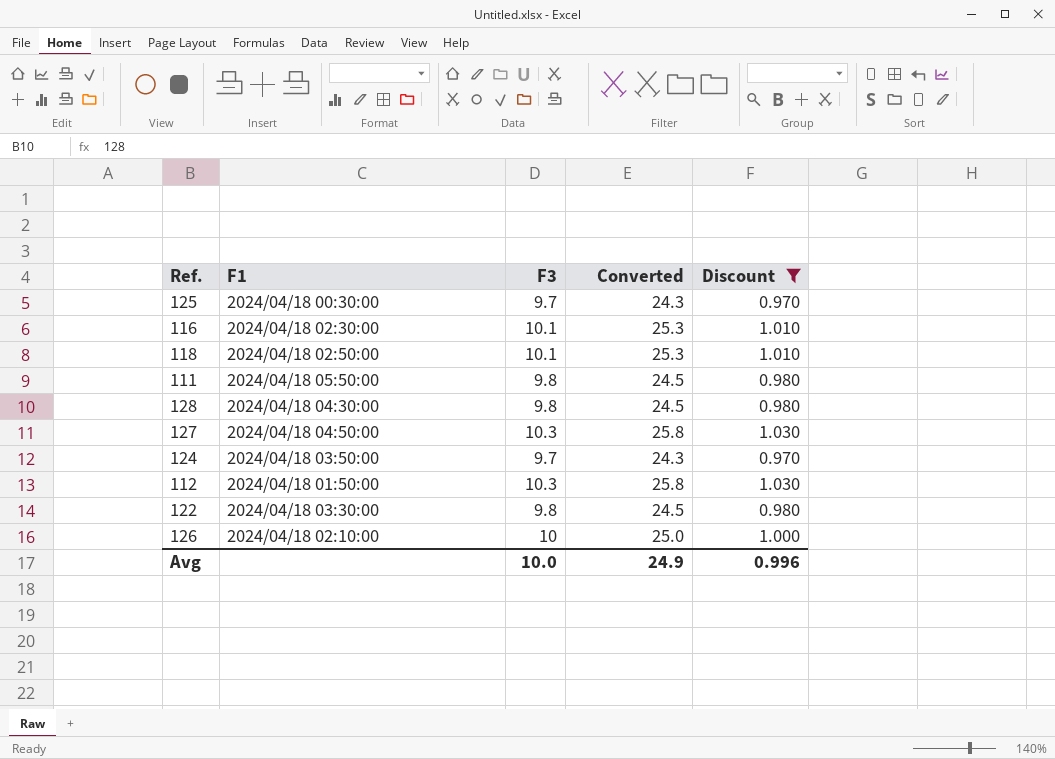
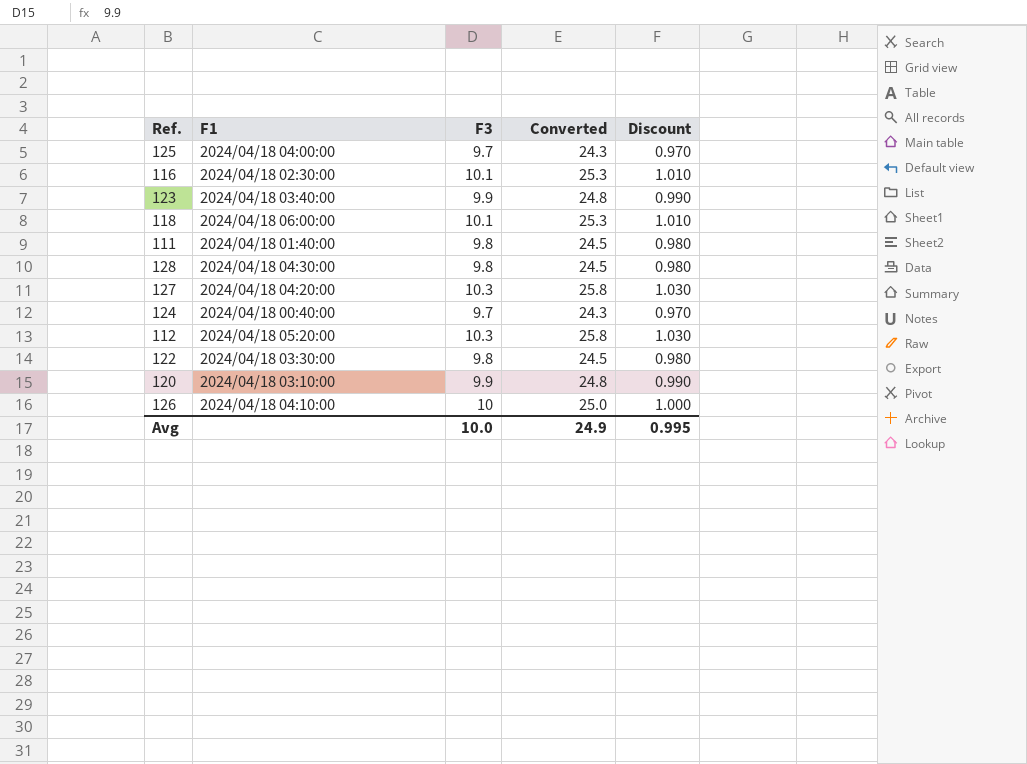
filter: Discount != 0.990 -> none
125 | F1: 2024/04/18 00:30:00 -> 2024/04/18 04:00:00
118 | F1: 2024/04/18 02:50:00 -> 2024/04/18 06:00:00
111 | F1: 2024/04/18 05:50:00 -> 2024/04/18 01:40:00
127 | F1: 2024/04/18 04:50:00 -> 2024/04/18 04:20:00
124 | F1: 2024/04/18 03:50:00 -> 2024/04/18 00:40:00
112 | F1: 2024/04/18 01:50:00 -> 2024/04/18 05:20:00
126 | F1: 2024/04/18 02:10:00 -> 2024/04/18 04:10:00
Avg | Discount: 0.996 -> 0.995

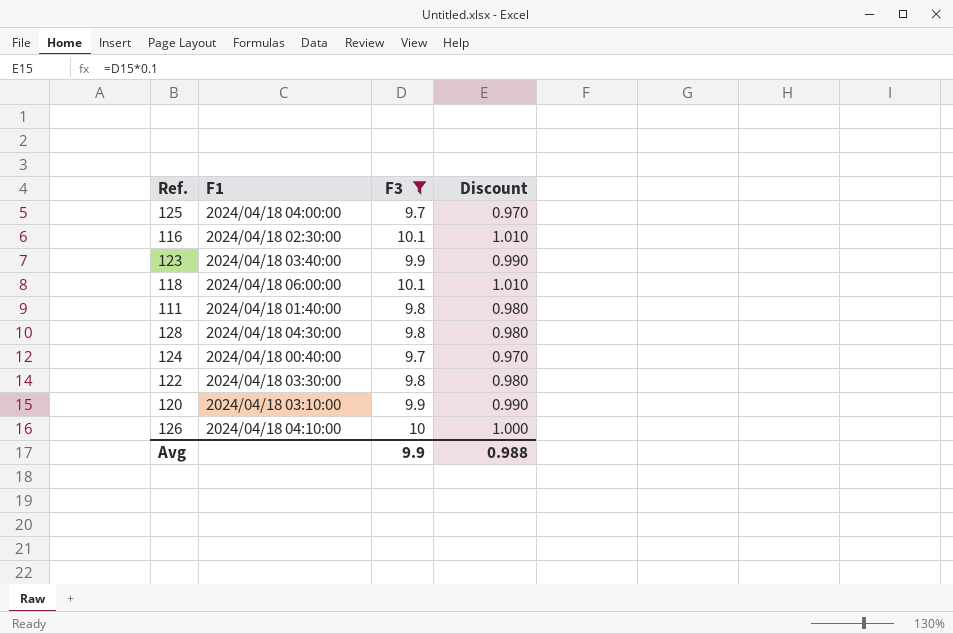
filter: none -> F3 != 10.3
column Converted | formula: [F3] * 2.5 -> none
Avg | F3: 10.0 -> 9.9
Avg | Discount: 0.995 -> 0.988

